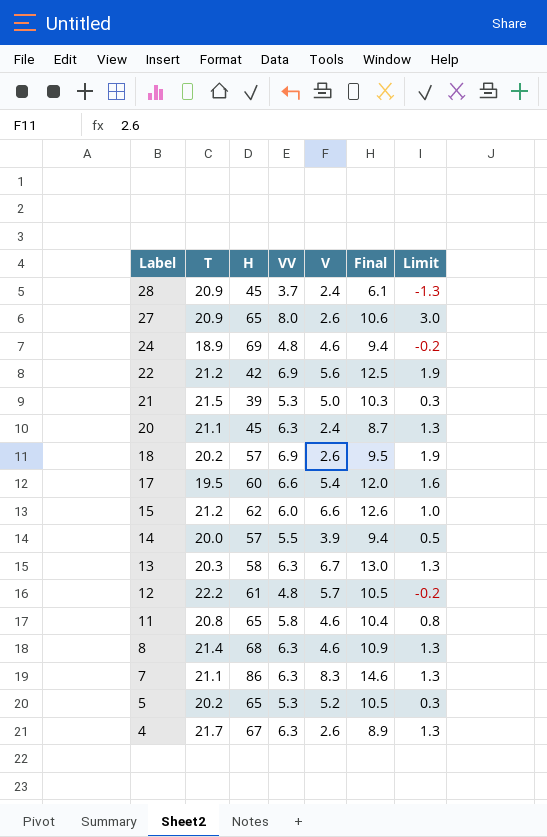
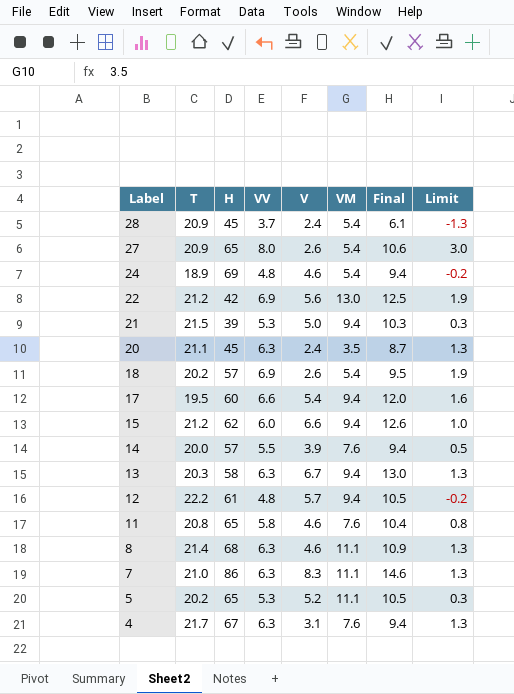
column VM | position: none -> 6
7 | T: 21.1 -> 21.0
4 | V: 2.6 -> 3.1
4 | Final: 8.9 -> 9.4

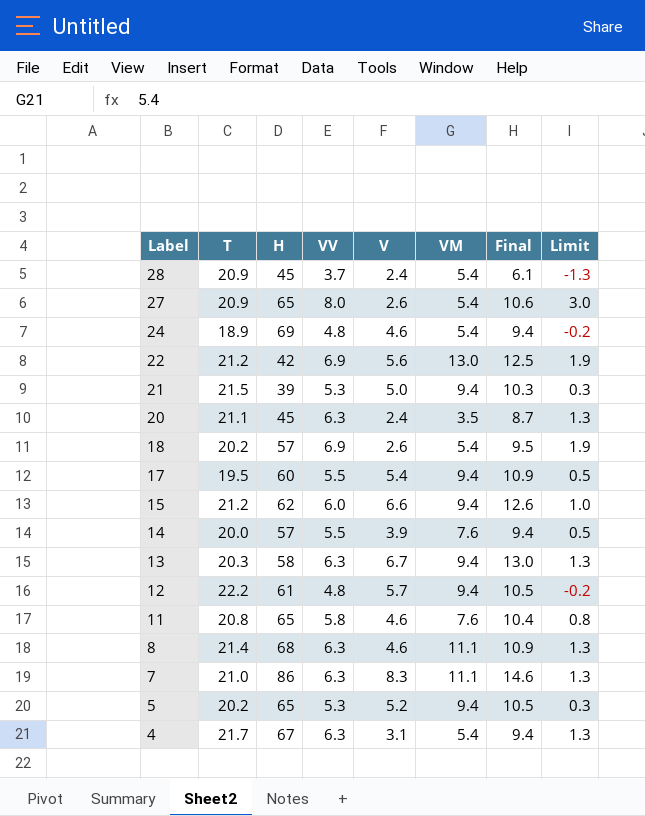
17 | VV: 6.6 -> 5.5
17 | Final: 12.0 -> 10.9
17 | Limit: 1.6 -> 0.5
5 | VM: 11.1 -> 9.4
4 | VM: 7.6 -> 5.4

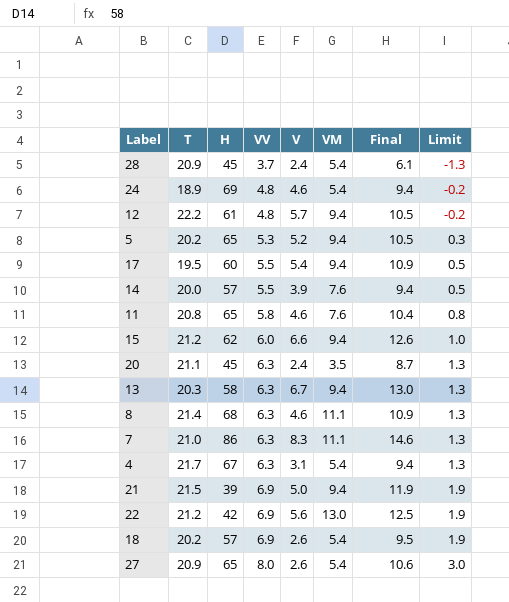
row order: Label descending -> VV ascending
21 | VV: 5.3 -> 6.9
21 | Final: 10.3 -> 11.9
21 | Limit: 0.3 -> 1.9

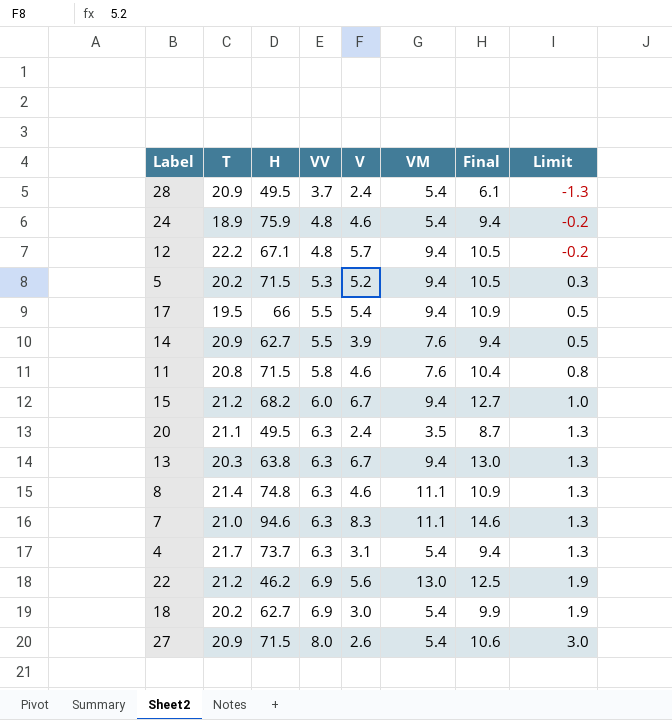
row 21: 21.5 | 39 | 6.9 | 5.0 | 9.4 | 11.9 | 1.9 -> none
28 | H: 45 -> 49.5
24 | H: 69 -> 75.9
12 | H: 61 -> 67.1
5 | H: 65 -> 71.5
17 | H: 60 -> 66
14 | T: 20.0 -> 20.9
14 | H: 57 -> 62.7
11 | H: 65 -> 71.5
15 | H: 62 -> 68.2
15 | V: 6.6 -> 6.7
15 | Final: 12.6 -> 12.7
20 | H: 45 -> 49.5
13 | H: 58 -> 63.8
8 | H: 68 -> 74.8
7 | H: 86 -> 94.6
4 | H: 67 -> 73.7
22 | H: 42 -> 46.2
18 | H: 57 -> 62.7
18 | V: 2.6 -> 3.0
18 | Final: 9.5 -> 9.9
27 | H: 65 -> 71.5

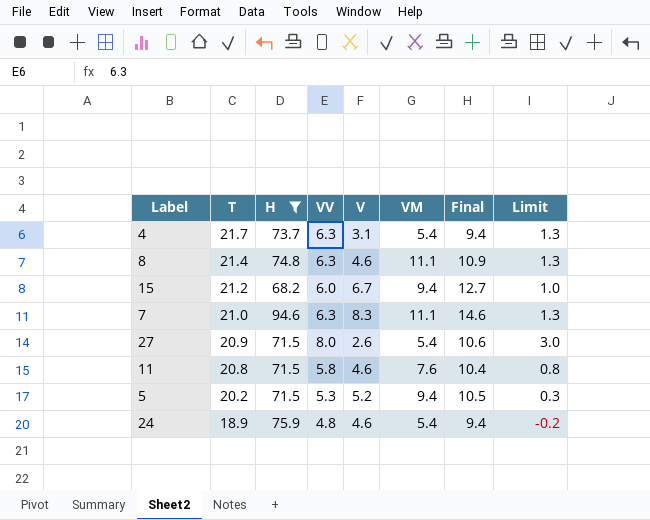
filter: none -> H >= 68.2
row order: VV ascending -> T descending

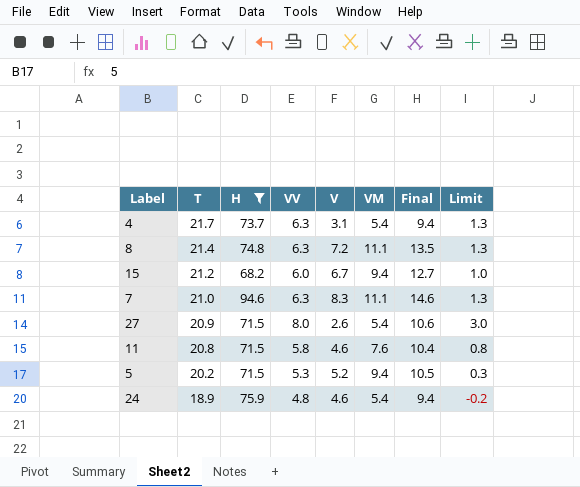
8 | V: 4.6 -> 7.2
8 | Final: 10.9 -> 13.5

